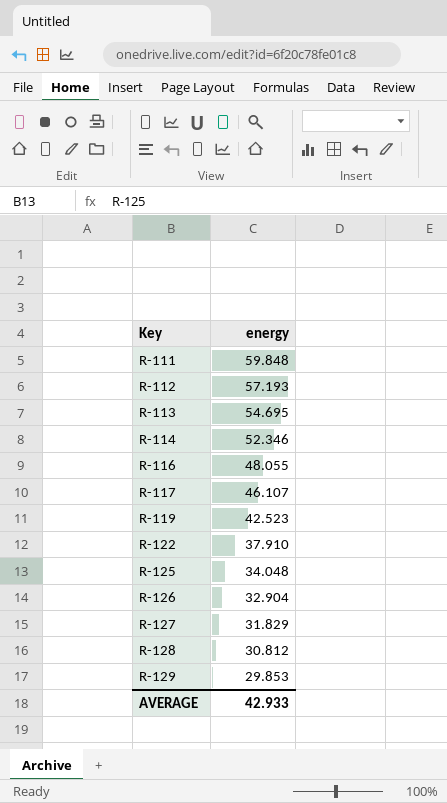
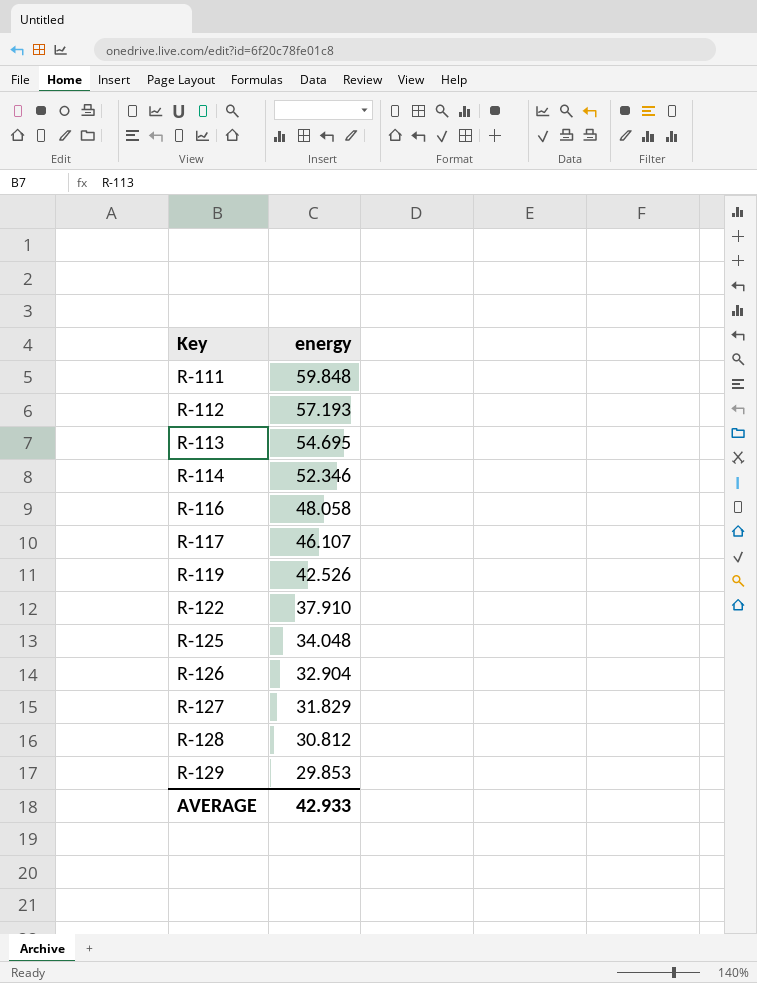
R-116 | energy: 48.055 -> 48.058
R-119 | energy: 42.523 -> 42.526

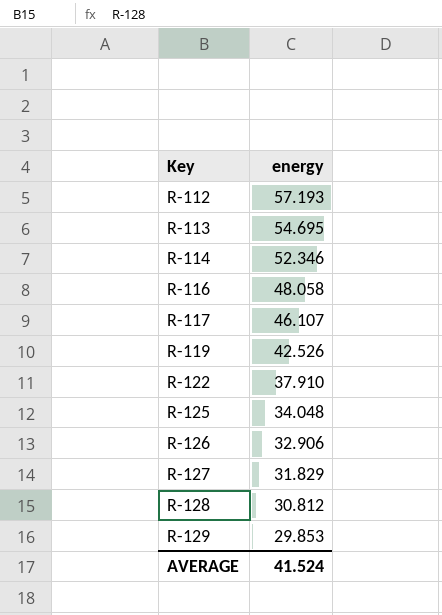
row R-111: 59.848 -> none
R-126 | energy: 32.904 -> 32.906
AVERAGE | energy: 42.933 -> 41.524

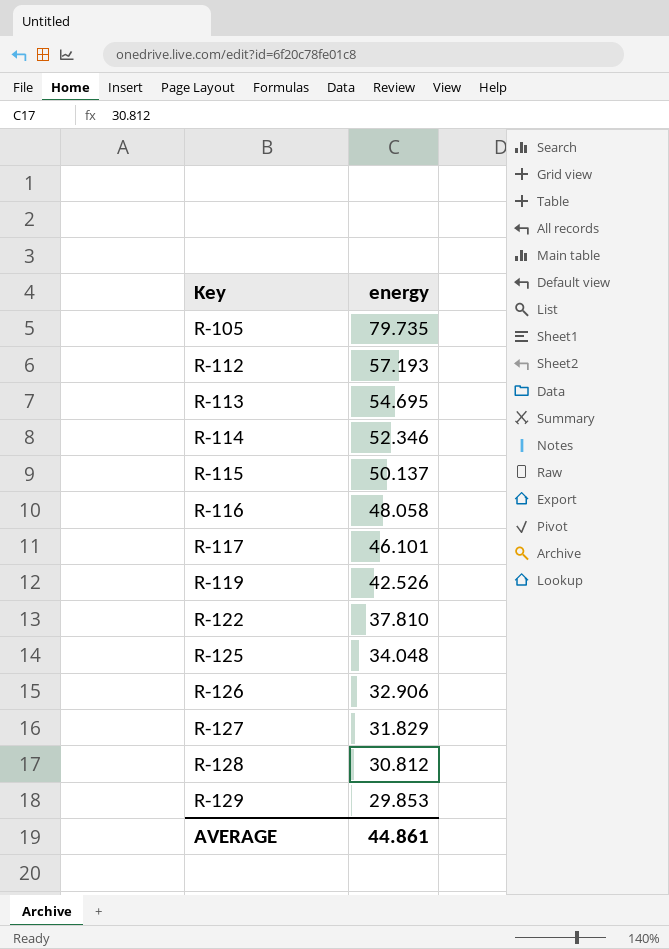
row R-105: none -> 79.735
row R-115: none -> 50.137
R-117 | energy: 46.107 -> 46.101
R-122 | energy: 37.910 -> 37.810
AVERAGE | energy: 41.524 -> 44.861

